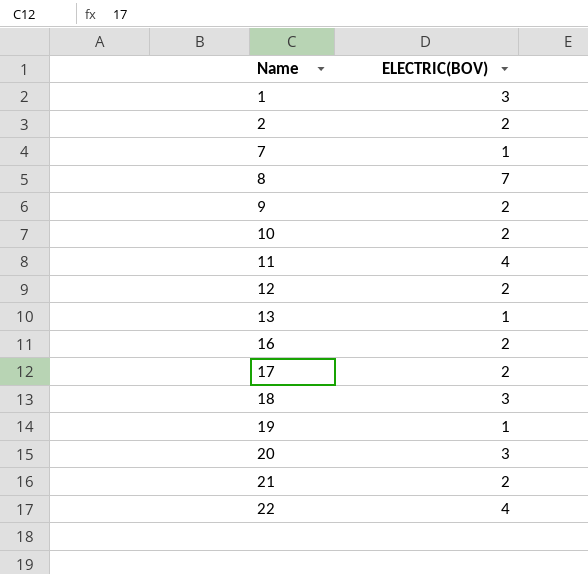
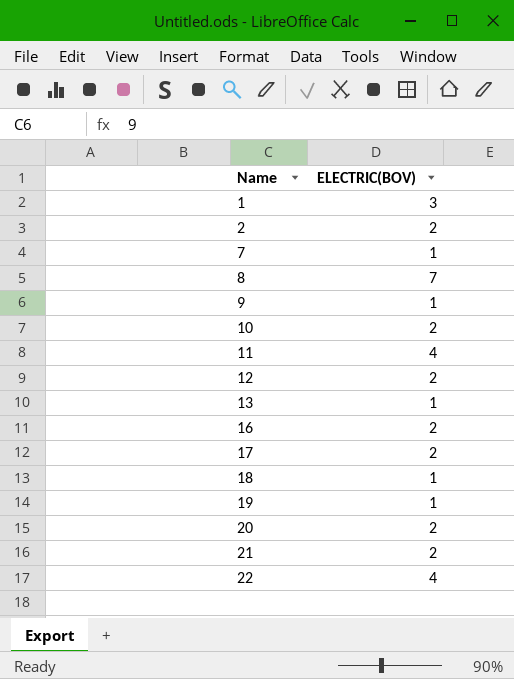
9 | ELECTRIC(BOV): 2 -> 1
18 | ELECTRIC(BOV): 3 -> 1
20 | ELECTRIC(BOV): 3 -> 2

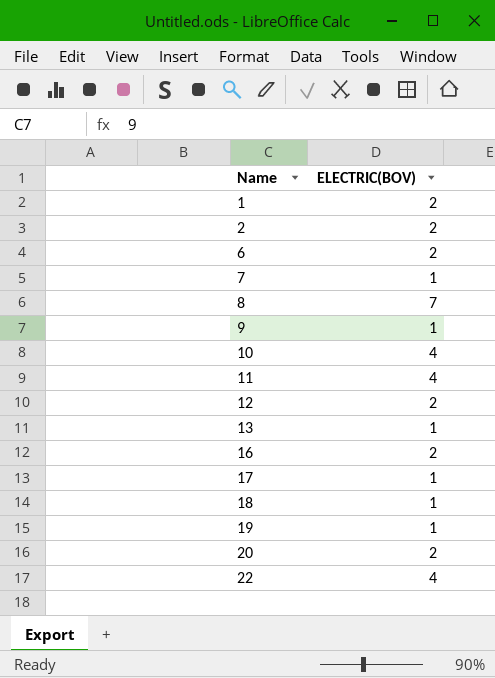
row 21: 2 -> none
1 | ELECTRIC(BOV): 3 -> 2
row 6: none -> 2
10 | ELECTRIC(BOV): 2 -> 4
17 | ELECTRIC(BOV): 2 -> 1

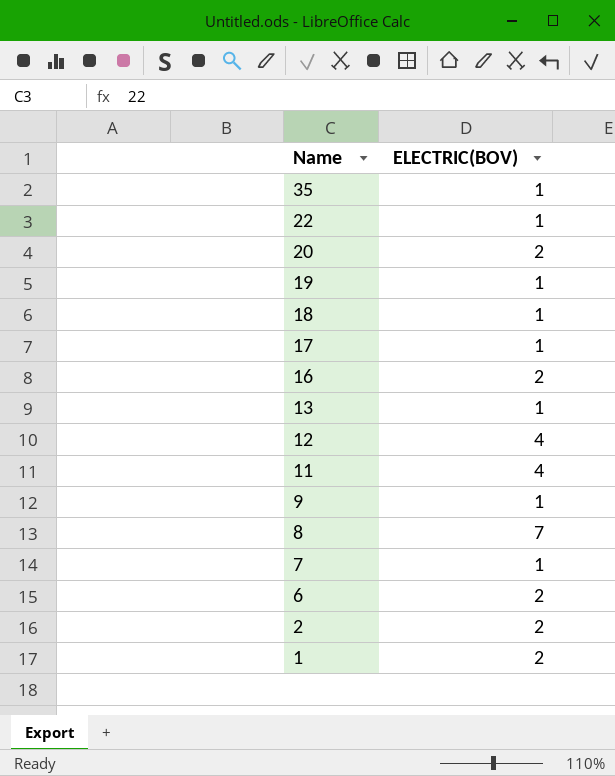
row order: Name ascending -> Name descending
row 10: 4 -> none
row 35: none -> 1
22 | ELECTRIC(BOV): 4 -> 1
12 | ELECTRIC(BOV): 2 -> 4

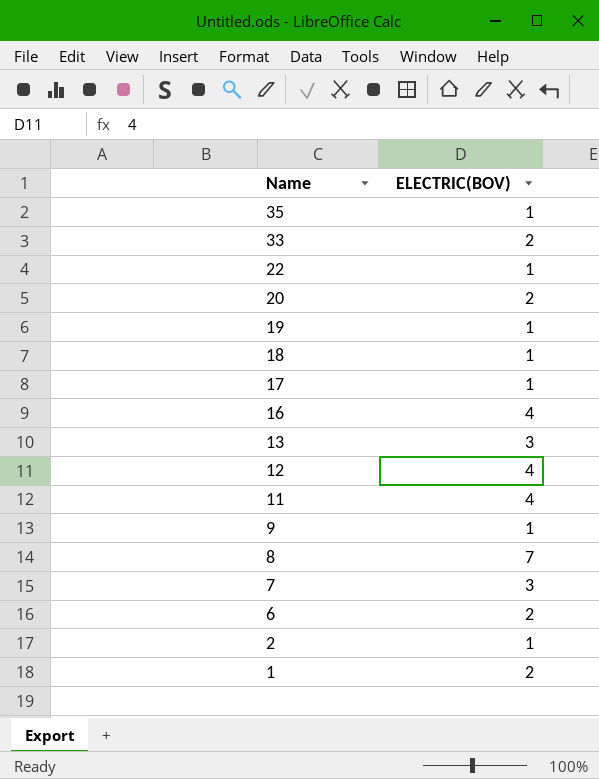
row 33: none -> 2
16 | ELECTRIC(BOV): 2 -> 4
13 | ELECTRIC(BOV): 1 -> 3
7 | ELECTRIC(BOV): 1 -> 3
2 | ELECTRIC(BOV): 2 -> 1

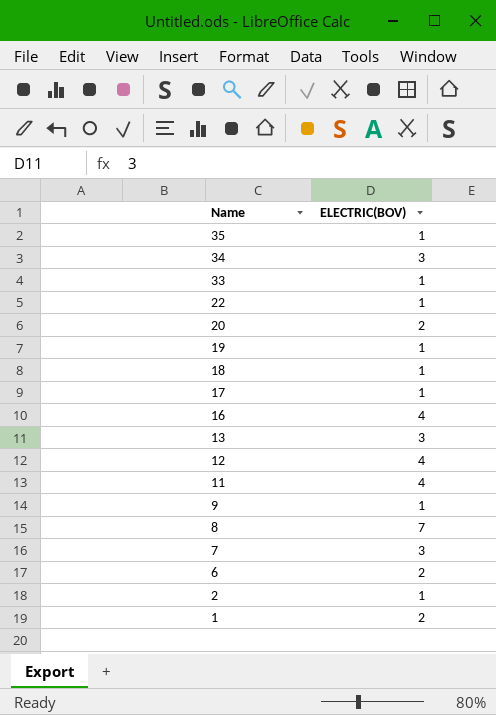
row 34: none -> 3
33 | ELECTRIC(BOV): 2 -> 1

